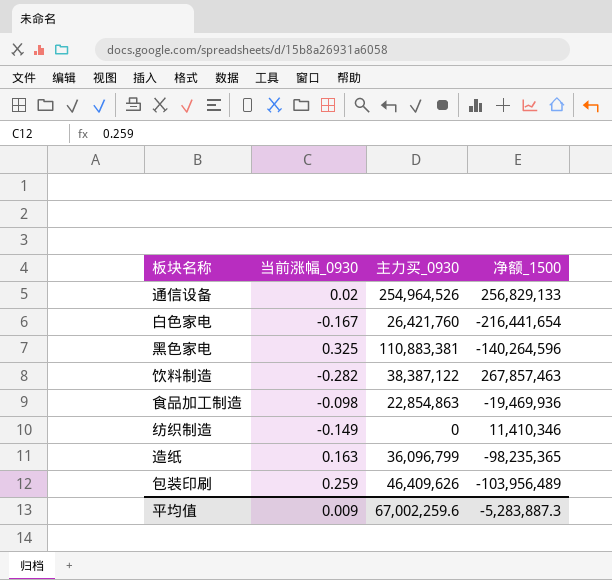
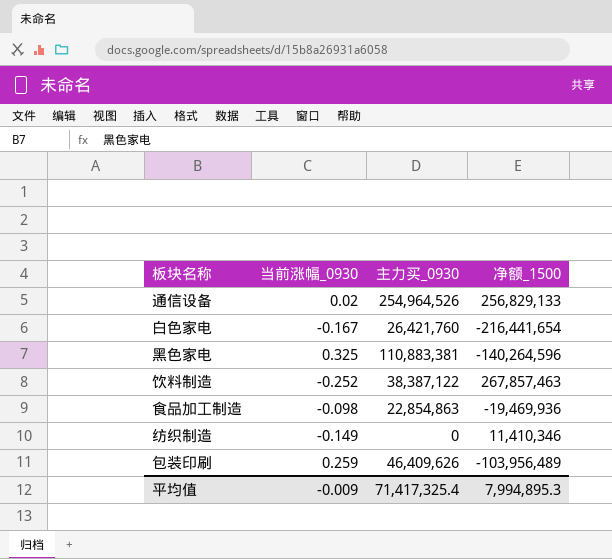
row 造纸: 0.163 | 36,096,799 | -98,235,365 -> none
饮料制造 | 当前涨幅_0930: -0.282 -> -0.252
平均值 | 当前涨幅_0930: 0.009 -> -0.009
平均值 | 主力买_0930: 67,002,259.6 -> 71,417,325.4
平均值 | 净额_1500: -5,283,887.3 -> 7,994,895.3

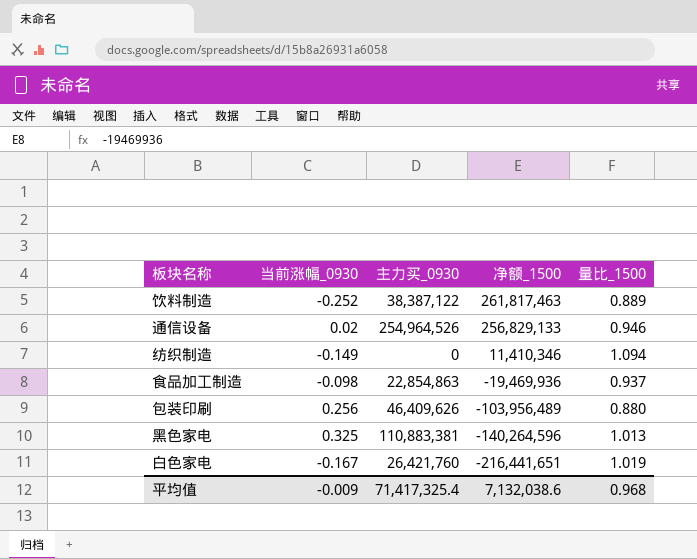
row order: none -> 净额_1500 descending
column 量比_1500 | position: none -> 5
饮料制造 | 净额_1500: 267,857,463 -> 261,817,463
包装印刷 | 当前涨幅_0930: 0.259 -> 0.256
白色家电 | 净额_1500: -216,441,654 -> -216,441,651
平均值 | 净额_1500: 7,994,895.3 -> 7,132,038.6

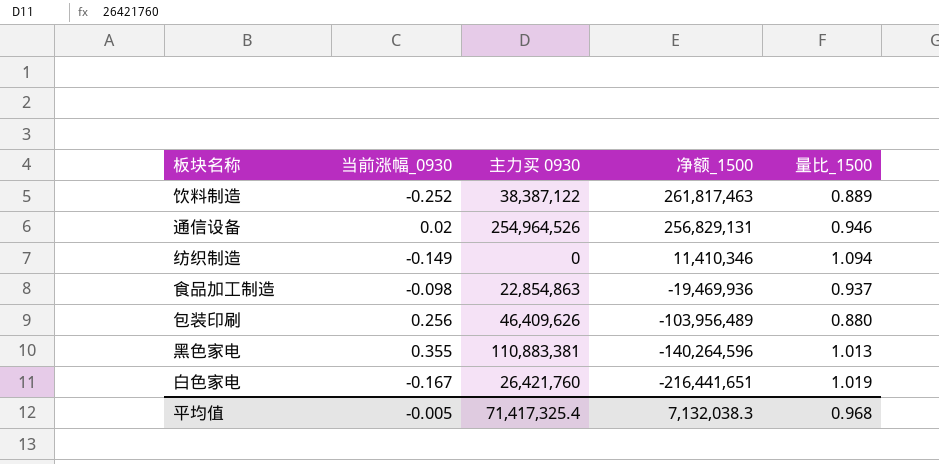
column name: 主力买_0930 -> 主力买 0930
通信设备 | 净额_1500: 256,829,133 -> 256,829,131
黑色家电 | 当前涨幅_0930: 0.325 -> 0.355
平均值 | 当前涨幅_0930: -0.009 -> -0.005
平均值 | 净额_1500: 7,132,038.6 -> 7,132,038.3

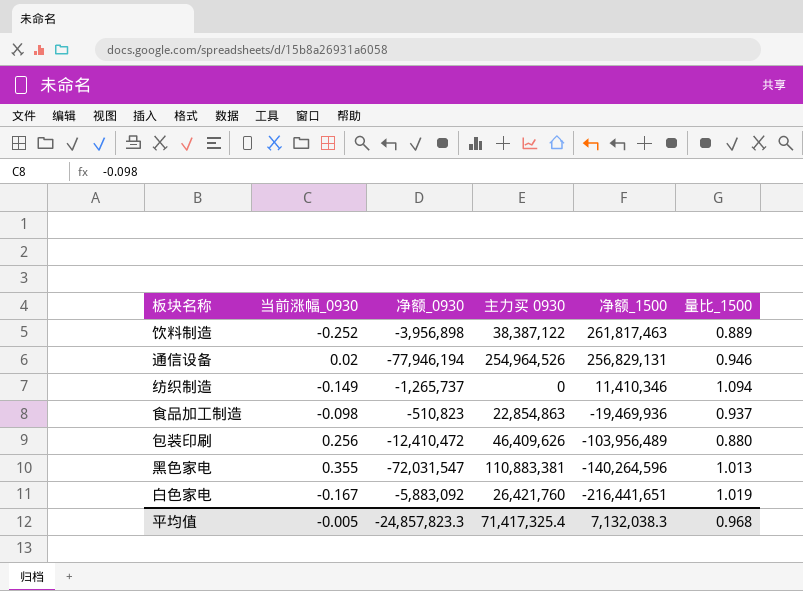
column 净额_0930 | position: none -> 3

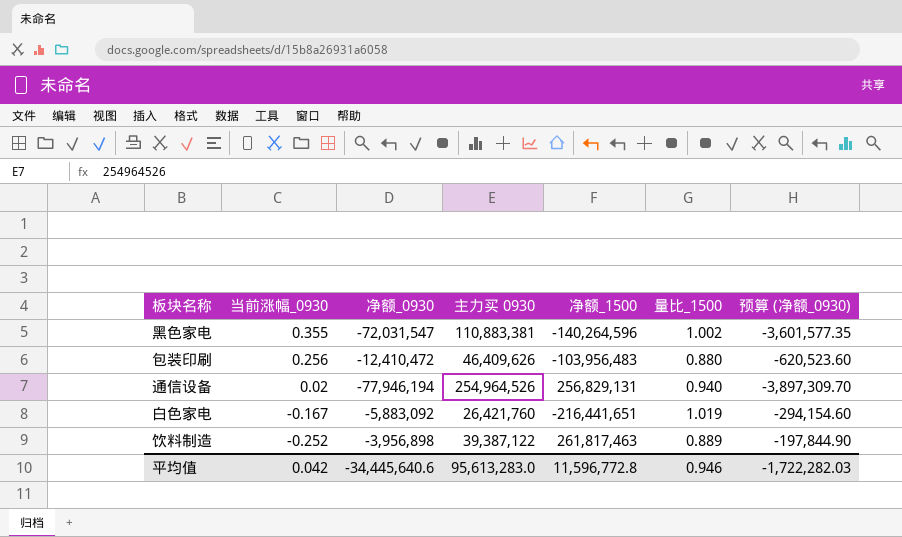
row order: 净额_1500 descending -> 当前涨幅_0930 descending
column 预算 (净额_0930) | formula: none -> [净额_0930] * 0.05
row 纺织制造: -0.149 | -1,265,737 | 0 | 11,410,346 | 1.094 -> none
row 食品加工制造: -0.098 | -510,823 | 22,854,863 | -19,469,936 | 0.937 -> none
黑色家电 | 量比_1500: 1.013 -> 1.002
包装印刷 | 净额_1500: -103,956,489 -> -103,956,483
通信设备 | 量比_1500: 0.946 -> 0.940
饮料制造 | 主力买 0930: 38,387,122 -> 39,387,122
平均值 | 当前涨幅_0930: -0.005 -> 0.042
平均值 | 净额_0930: -24,857,823.3 -> -34,445,640.6
平均值 | 主力买 0930: 71,417,325.4 -> 95,613,283.0
平均值 | 净额_1500: 7,132,038.3 -> 11,596,772.8
平均值 | 量比_1500: 0.968 -> 0.946

